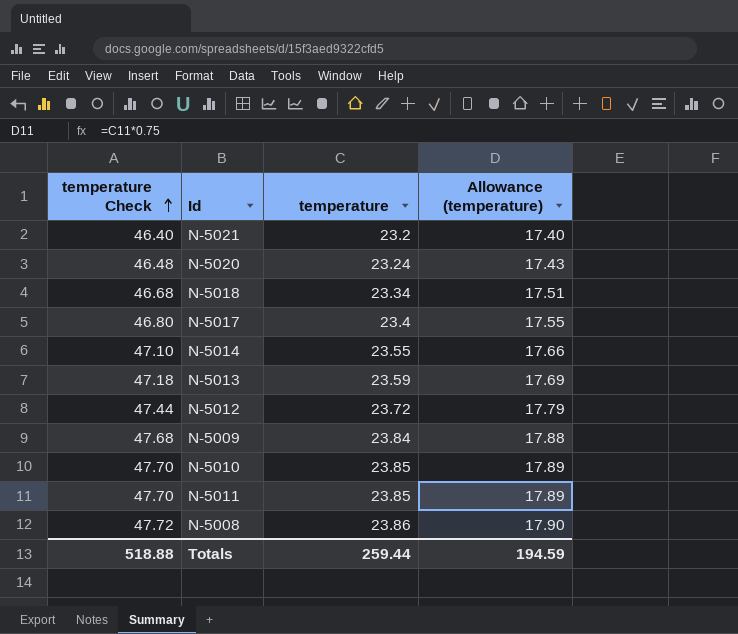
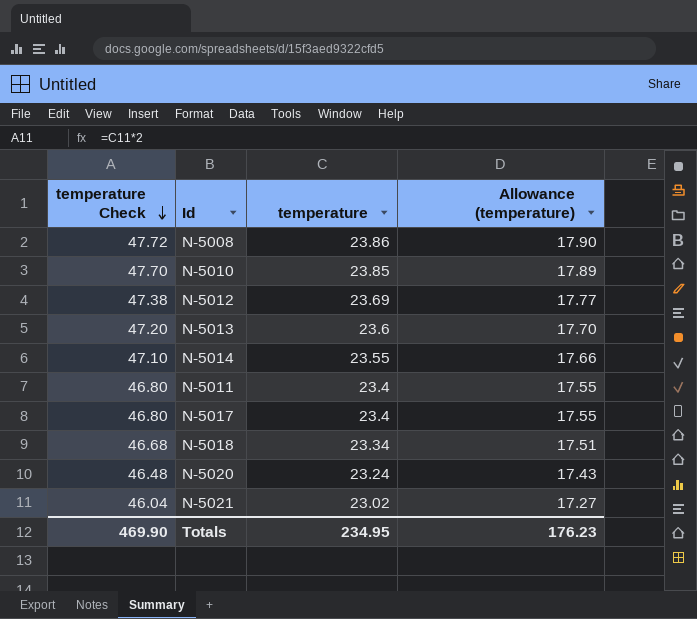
row order: temperature Check ascending -> temperature Check descending
row N-5009: 47.68 | 23.84 | 17.88 -> none
N-5012 | temperature Check: 47.44 -> 47.38
N-5012 | temperature: 23.72 -> 23.69
N-5012 | Allowance (temperature): 17.79 -> 17.77
N-5013 | temperature Check: 47.18 -> 47.20
N-5013 | temperature: 23.59 -> 23.6
N-5013 | Allowance (temperature): 17.69 -> 17.70
N-5011 | temperature Check: 47.70 -> 46.80
N-5011 | temperature: 23.85 -> 23.4
N-5011 | Allowance (temperature): 17.89 -> 17.55
N-5021 | temperature Check: 46.40 -> 46.04
N-5021 | temperature: 23.2 -> 23.02
N-5021 | Allowance (temperature): 17.40 -> 17.27
Totals | temperature Check: 518.88 -> 469.90
Totals | temperature: 259.44 -> 234.95
Totals | Allowance (temperature): 194.59 -> 176.23

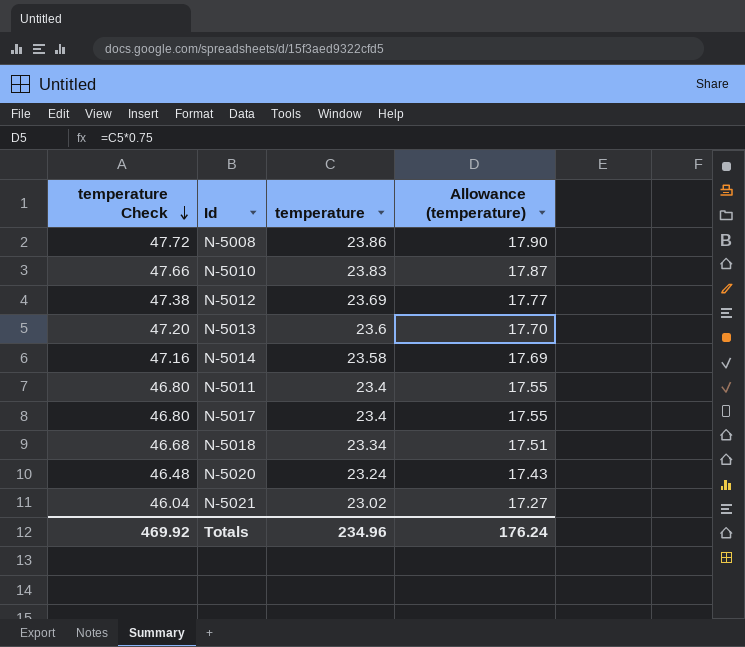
N-5010 | temperature Check: 47.70 -> 47.66
N-5010 | temperature: 23.85 -> 23.83
N-5010 | Allowance (temperature): 17.89 -> 17.87
N-5014 | temperature Check: 47.10 -> 47.16
N-5014 | temperature: 23.55 -> 23.58
N-5014 | Allowance (temperature): 17.66 -> 17.69
Totals | temperature Check: 469.90 -> 469.92
Totals | temperature: 234.95 -> 234.96
Totals | Allowance (temperature): 176.23 -> 176.24

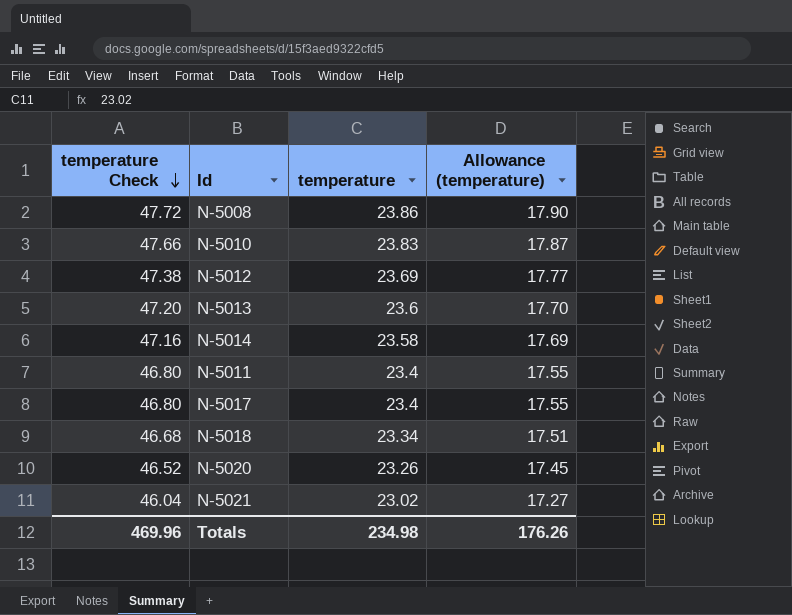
N-5020 | temperature Check: 46.48 -> 46.52
N-5020 | temperature: 23.24 -> 23.26
N-5020 | Allowance (temperature): 17.43 -> 17.45
Totals | temperature Check: 469.92 -> 469.96
Totals | temperature: 234.96 -> 234.98
Totals | Allowance (temperature): 176.24 -> 176.26

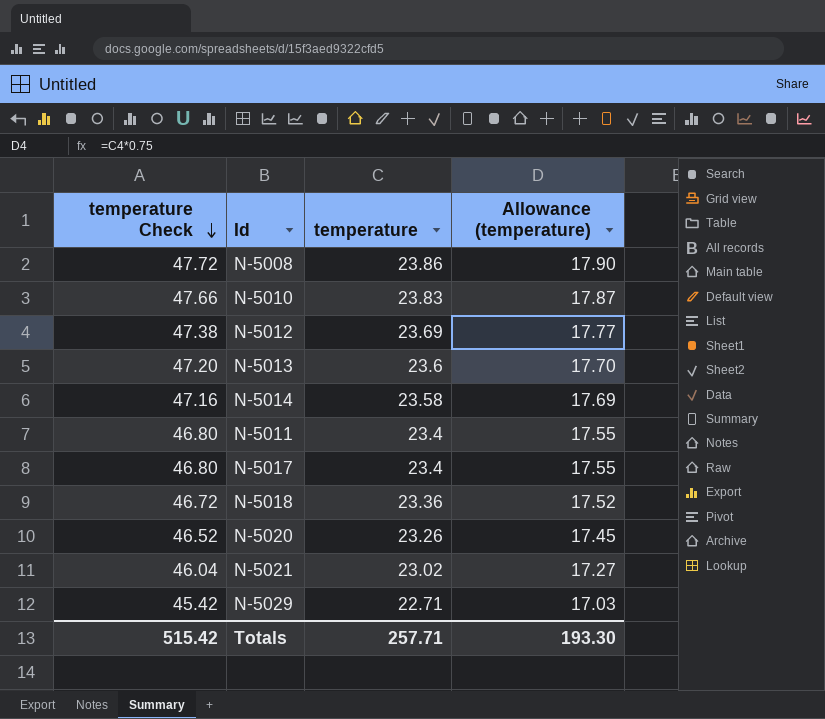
N-5018 | temperature Check: 46.68 -> 46.72
N-5018 | temperature: 23.34 -> 23.36
N-5018 | Allowance (temperature): 17.51 -> 17.52
row N-5029: none -> 45.42 | 22.71 | 17.03
Totals | temperature Check: 469.96 -> 515.42
Totals | temperature: 234.98 -> 257.71
Totals | Allowance (temperature): 176.26 -> 193.30

